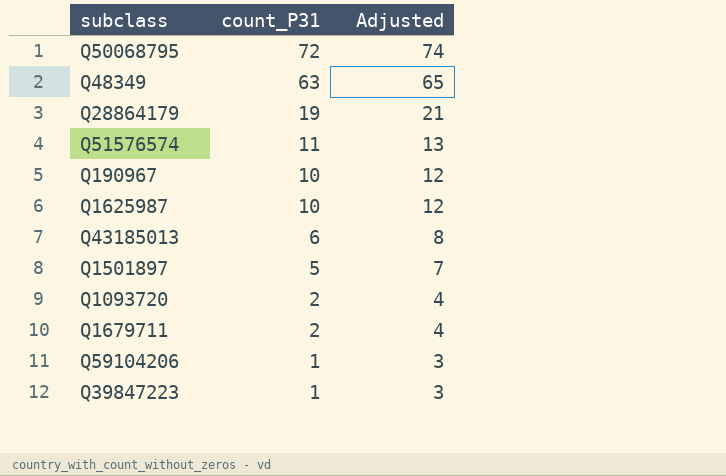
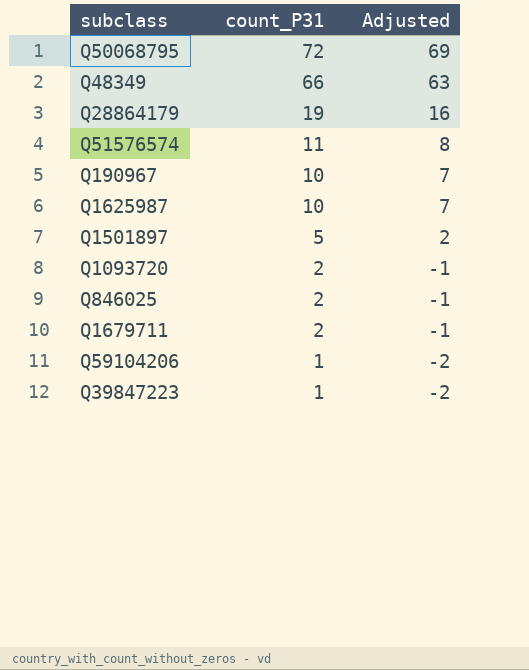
column Adjusted | formula: [count_P31] + 2 -> [count_P31] - 3
row Q43185013: 6 | 8 -> none
Q48349 | count_P31: 63 -> 66
row Q846025: none -> 2 | -1

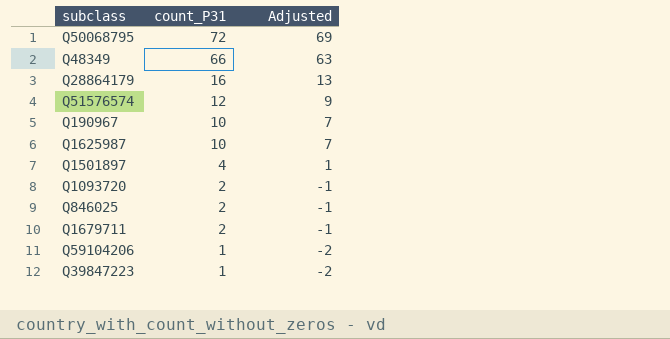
Q28864179 | count_P31: 19 -> 16
Q28864179 | Adjusted: 16 -> 13
Q51576574 | count_P31: 11 -> 12
Q51576574 | Adjusted: 8 -> 9
Q1501897 | count_P31: 5 -> 4
Q1501897 | Adjusted: 2 -> 1

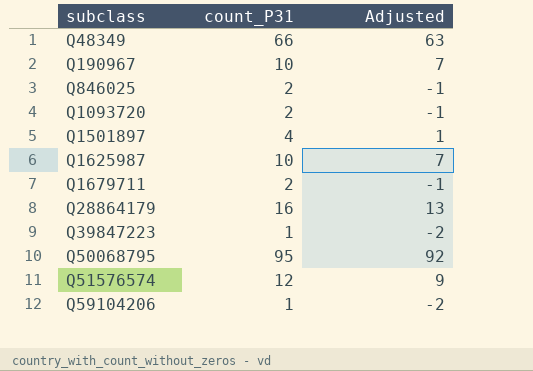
row order: count_P31 descending -> subclass ascending
Q50068795 | count_P31: 72 -> 95
Q50068795 | Adjusted: 69 -> 92

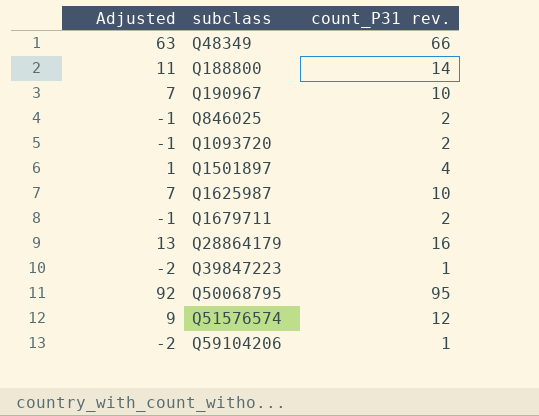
column Adjusted | position: 3 -> 1
column name: count_P31 -> count_P31 rev.
row Q188800: none -> 11 | 14

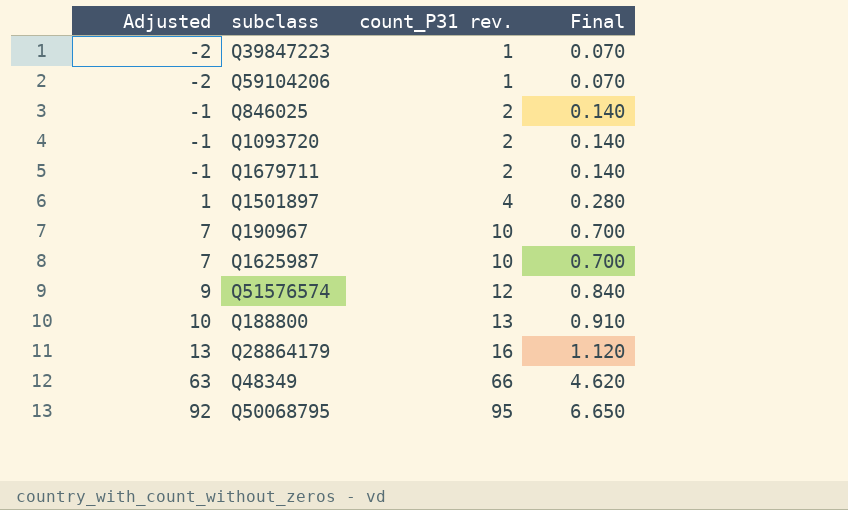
row order: subclass ascending -> Adjusted ascending
column Final | formula: none -> [count_P31 rev.] * 0.07
Q188800 | Adjusted: 11 -> 10
Q188800 | count_P31 rev.: 14 -> 13

